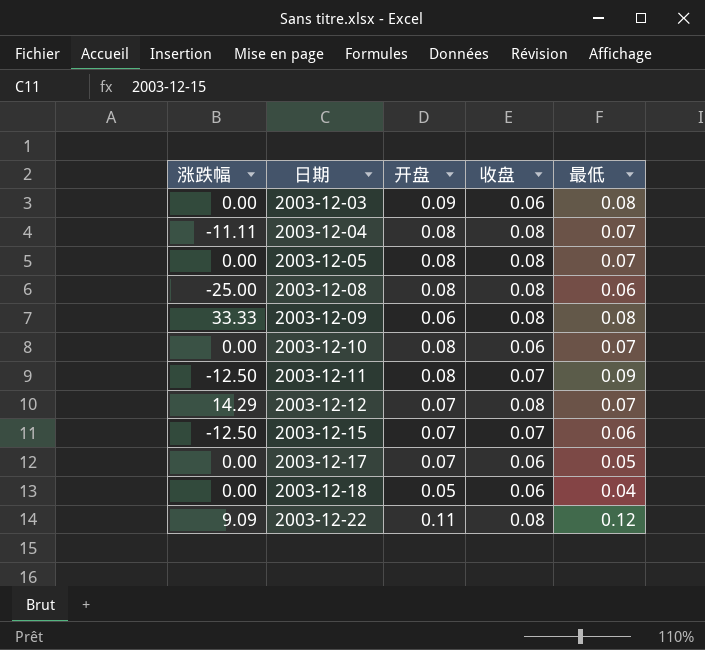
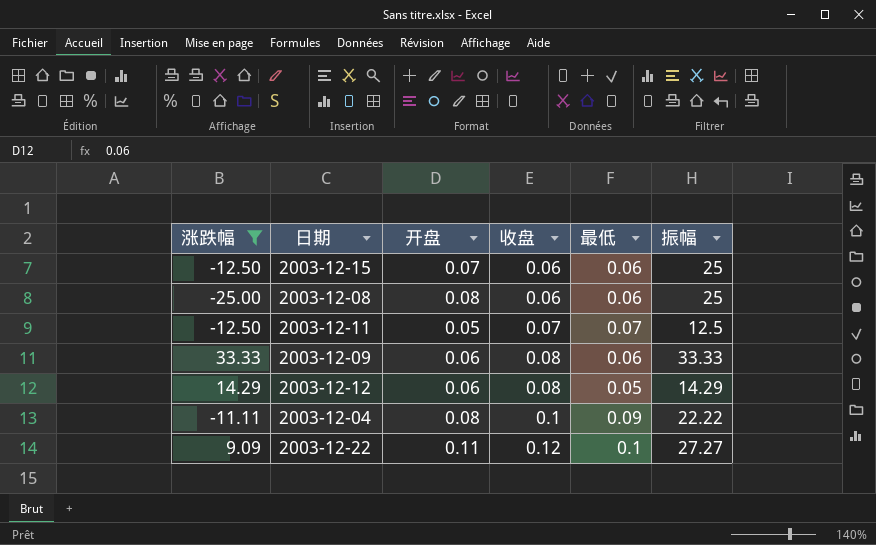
filter: none -> 涨跌幅 != 0.00
row order: 日期 ascending -> 收盘 ascending
column 振幅 | position: none -> 6
2003-12-15 | 收盘: 0.07 -> 0.06
2003-12-08 | 收盘: 0.08 -> 0.06
2003-12-11 | 开盘: 0.08 -> 0.05
2003-12-11 | 最低: 0.09 -> 0.07
2003-12-09 | 最低: 0.08 -> 0.06
2003-12-12 | 开盘: 0.07 -> 0.06
2003-12-12 | 最低: 0.07 -> 0.05
2003-12-04 | 收盘: 0.08 -> 0.1
2003-12-04 | 最低: 0.07 -> 0.09
2003-12-22 | 收盘: 0.08 -> 0.12
2003-12-22 | 最低: 0.12 -> 0.1

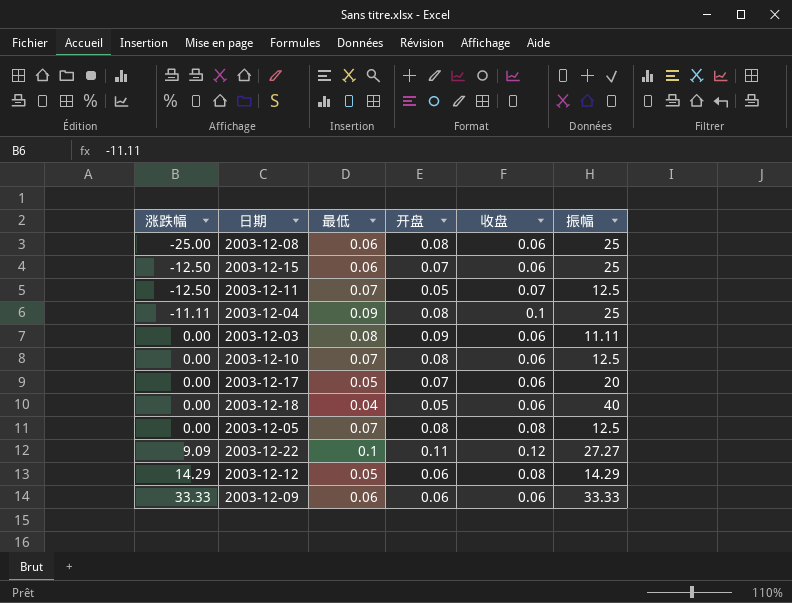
filter: 涨跌幅 != 0.00 -> none
row order: 收盘 ascending -> 涨跌幅 ascending
column 最低 | position: 5 -> 3
2003-12-04 | 振幅: 22.22 -> 25
2003-12-09 | 收盘: 0.08 -> 0.06

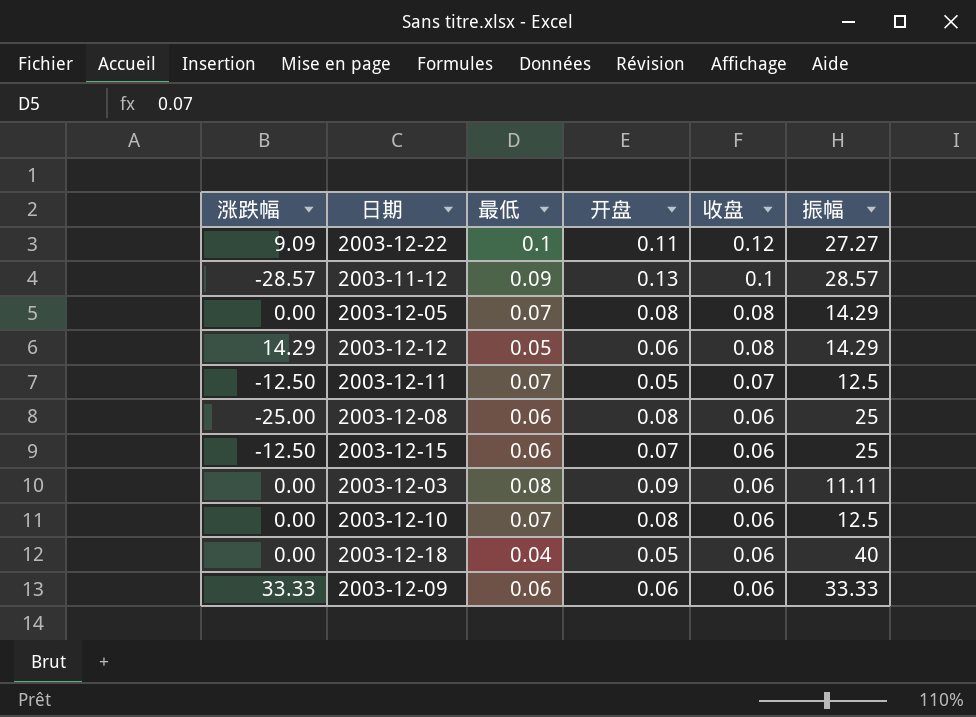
row order: 涨跌幅 ascending -> 收盘 descending
row 2003-12-04: -11.11 | 0.09 | 0.08 | 0.1 | 25 -> none
row 2003-12-17: 0.00 | 0.05 | 0.07 | 0.06 | 20 -> none
row 2003-11-12: none -> -28.57 | 0.09 | 0.13 | 0.1 | 28.57
2003-12-05 | 振幅: 12.5 -> 14.29

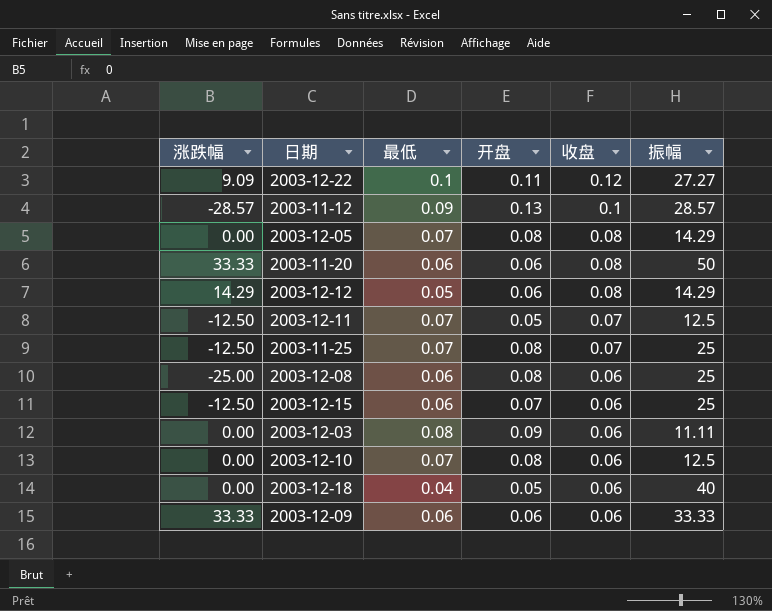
row 2003-11-20: none -> 33.33 | 0.06 | 0.06 | 0.08 | 50
row 2003-11-25: none -> -12.50 | 0.07 | 0.08 | 0.07 | 25

